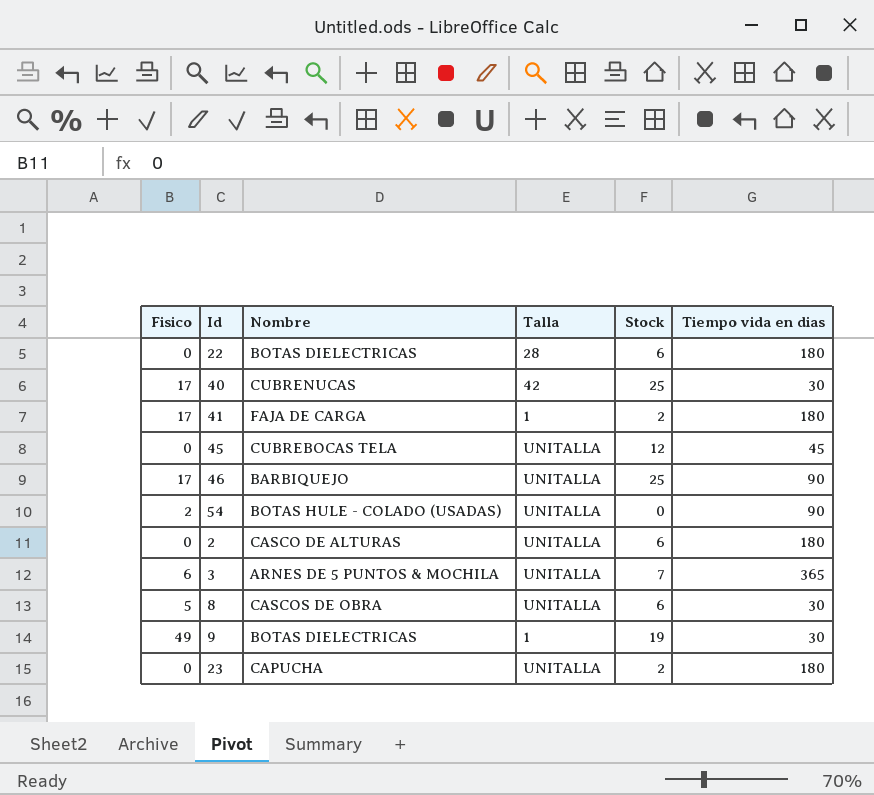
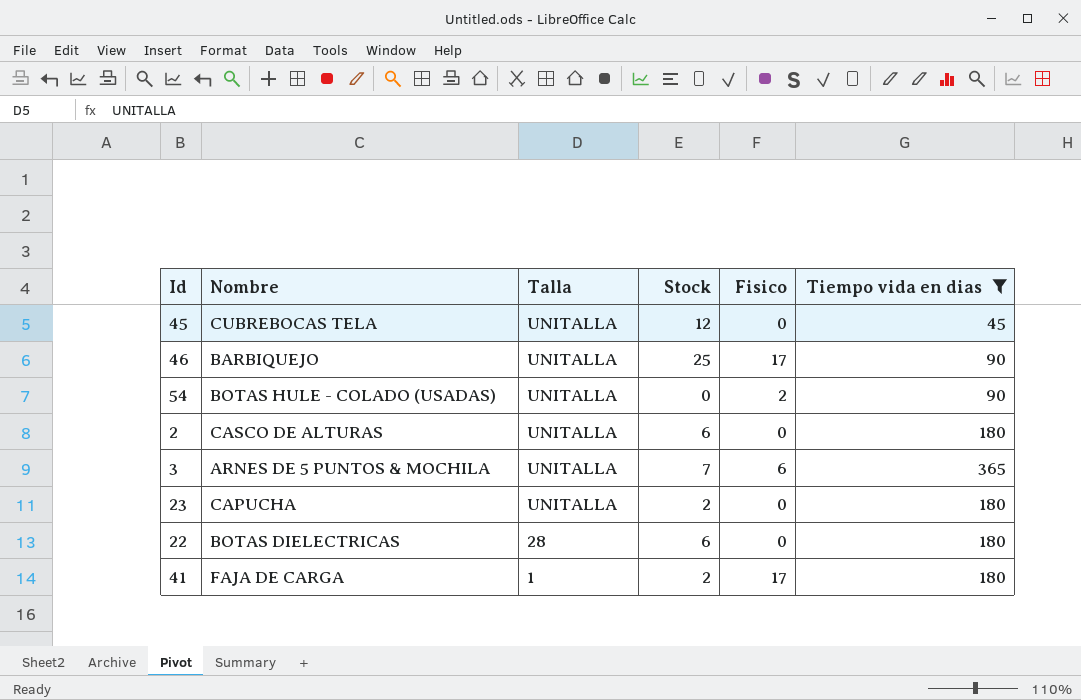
filter: none -> Tiempo vida en dias != 30
row order: none -> Talla descending
column Fisico | position: 1 -> 5

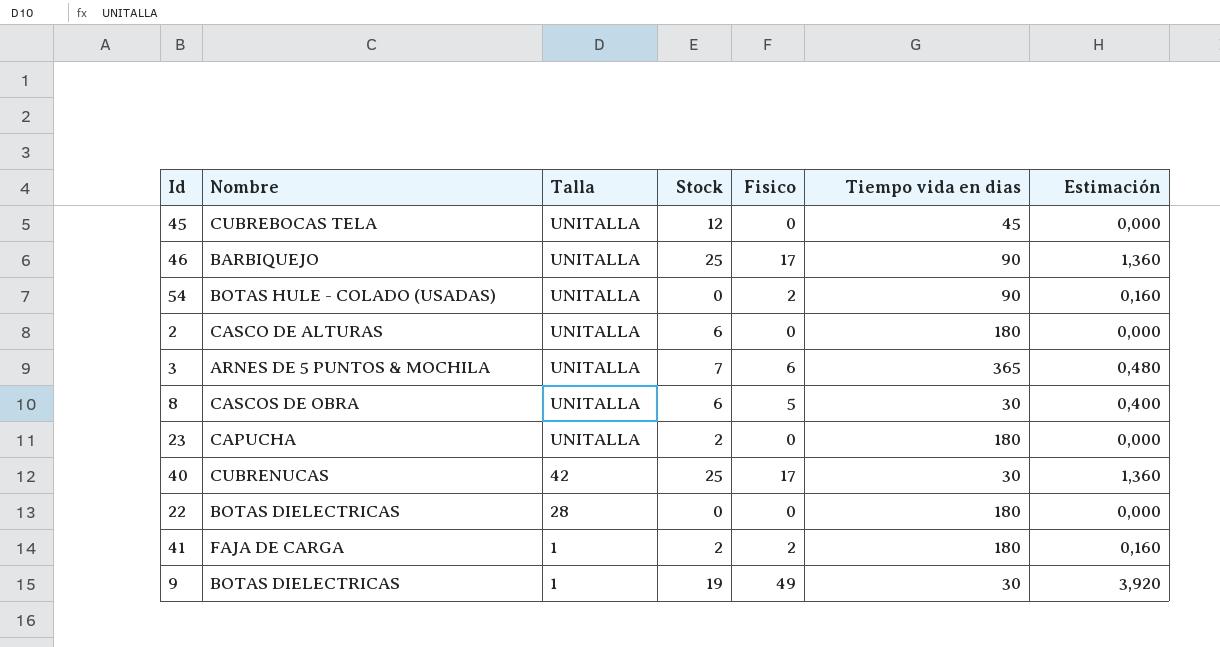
filter: Tiempo vida en dias != 30 -> none
column Estimación | formula: none -> [Fisico] * 0,08
22 | Stock: 6 -> 0
41 | Fisico: 17 -> 2

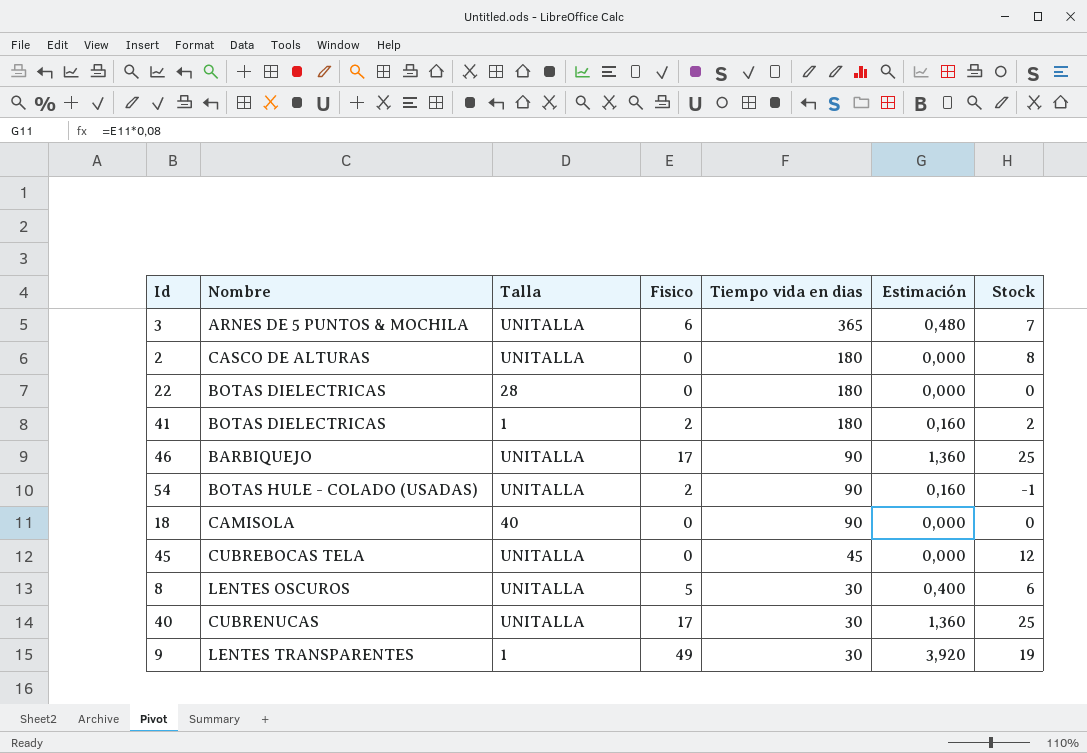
row order: Talla descending -> Tiempo vida en dias descending
column Stock | position: 4 -> 7
row 23: CAPUCHA | UNITALLA | 2 | 0 | 180 | 0,000 -> none
2 | Stock: 6 -> 8
41 | Nombre: FAJA DE CARGA -> BOTAS DIELECTRICAS
54 | Stock: 0 -> -1
row 18: none -> CAMISOLA | 40 | 0 | 90 | 0,000 | 0
8 | Nombre: CASCOS DE OBRA -> LENTES OSCUROS
40 | Talla: 42 -> UNITALLA
9 | Nombre: BOTAS DIELECTRICAS -> LENTES TRANSPARENTES

